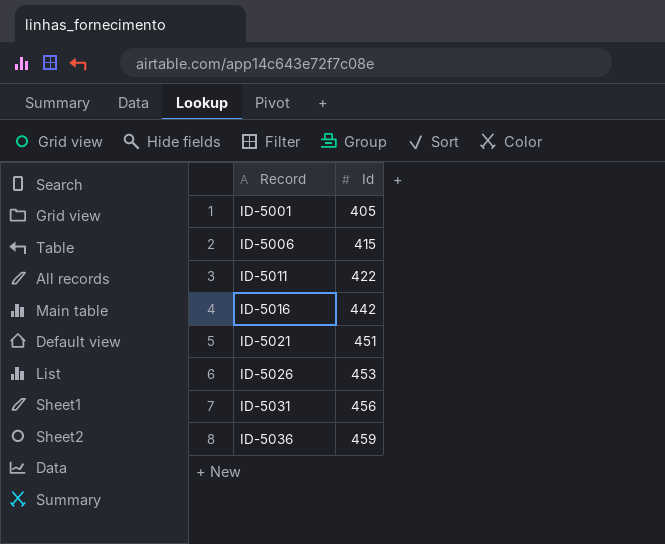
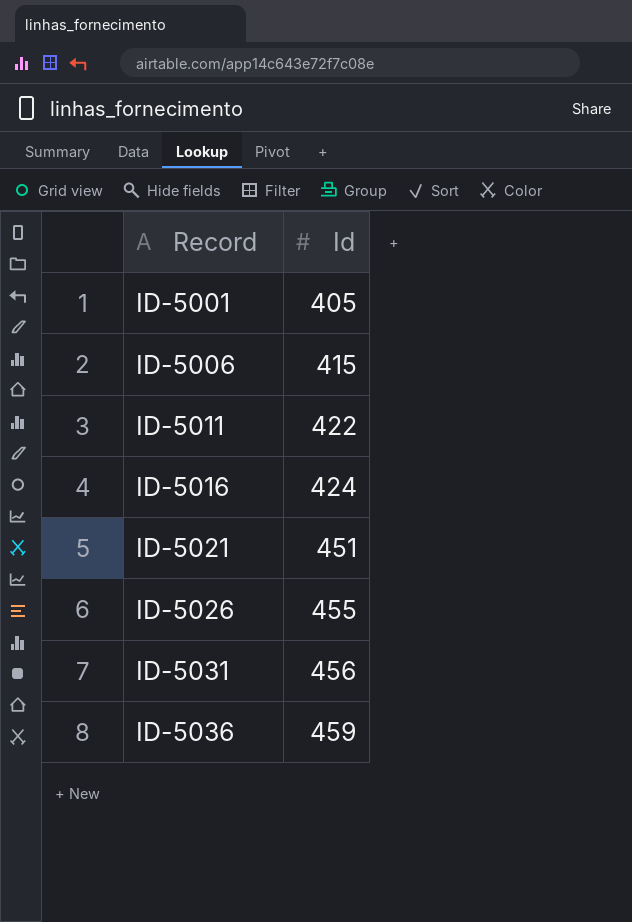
ID-5016 | Id: 442 -> 424
ID-5026 | Id: 453 -> 455

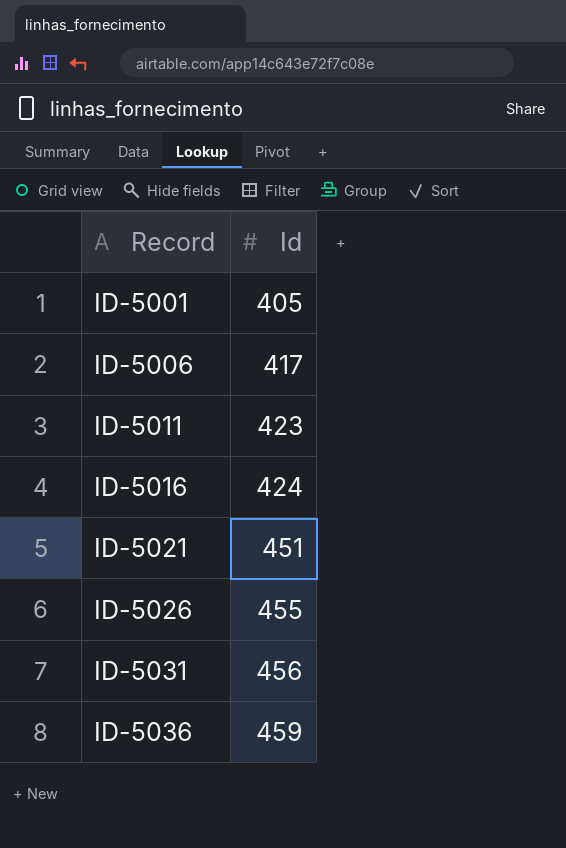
ID-5006 | Id: 415 -> 417
ID-5011 | Id: 422 -> 423

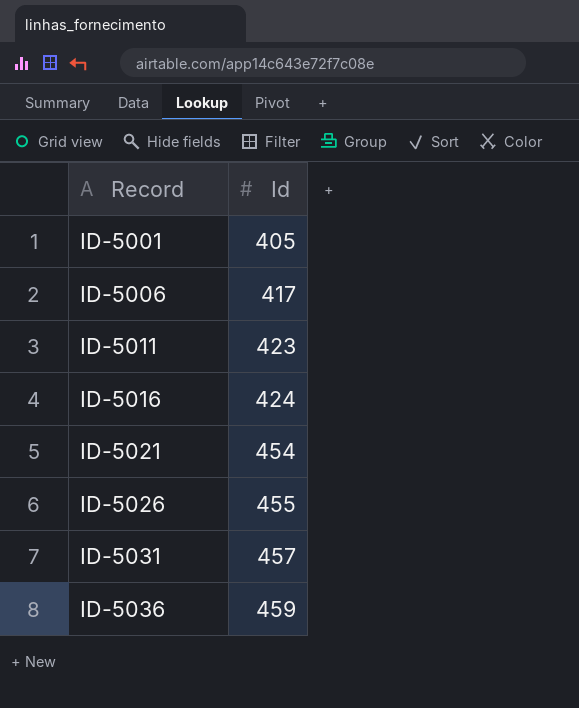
ID-5021 | Id: 451 -> 454
ID-5031 | Id: 456 -> 457

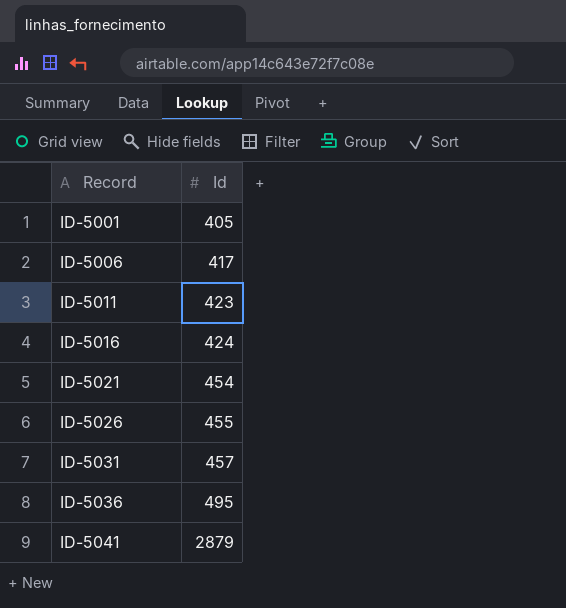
ID-5036 | Id: 459 -> 495
row ID-5041: none -> 2879

